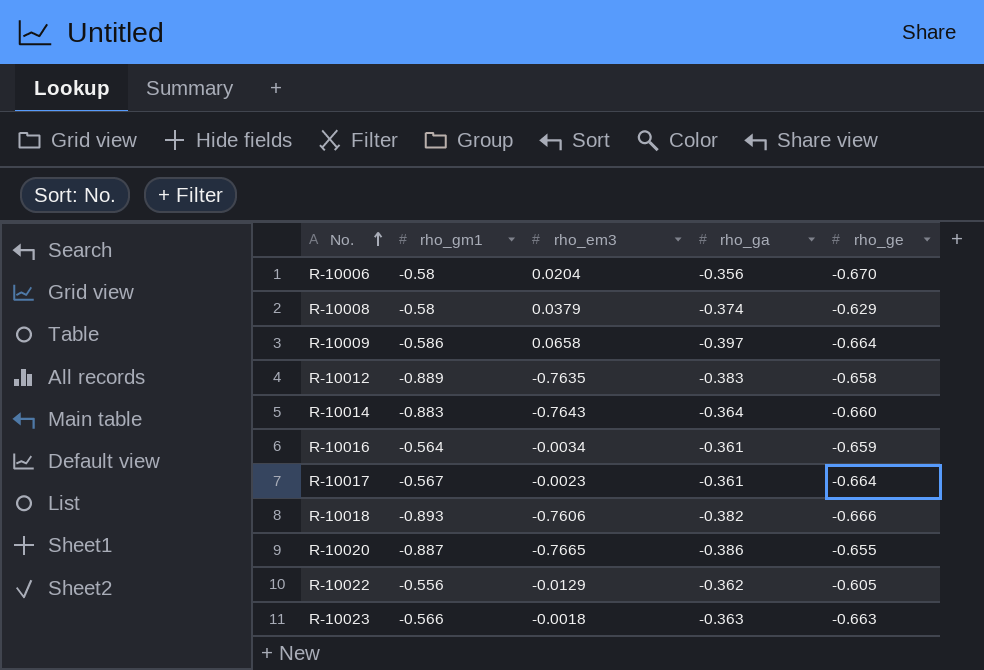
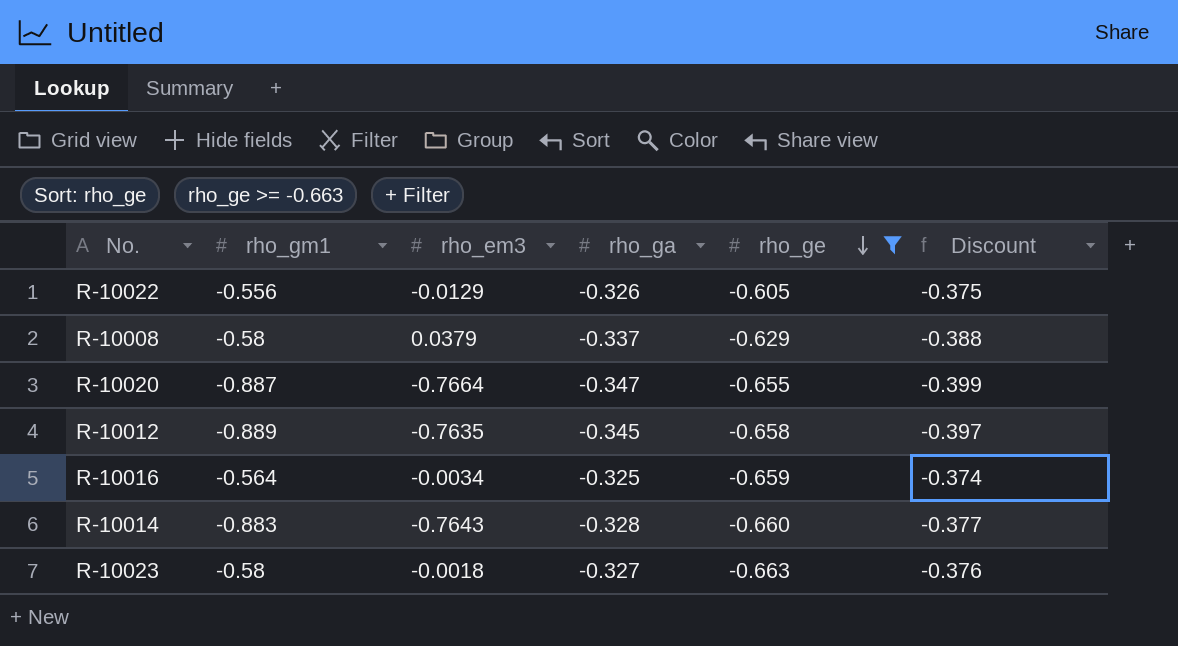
filter: none -> rho_ge >= -0.663
row order: No. ascending -> rho_ge descending
column Discount | formula: none -> [rho_ga] * 1.15
R-10022 | rho_ga: -0.362 -> -0.326
R-10008 | rho_ga: -0.374 -> -0.337
R-10020 | rho_em3: -0.7665 -> -0.7664
R-10020 | rho_ga: -0.386 -> -0.347
R-10012 | rho_ga: -0.383 -> -0.345
R-10016 | rho_ga: -0.361 -> -0.325
R-10014 | rho_ga: -0.364 -> -0.328
R-10023 | rho_gm1: -0.566 -> -0.58
R-10023 | rho_ga: -0.363 -> -0.327

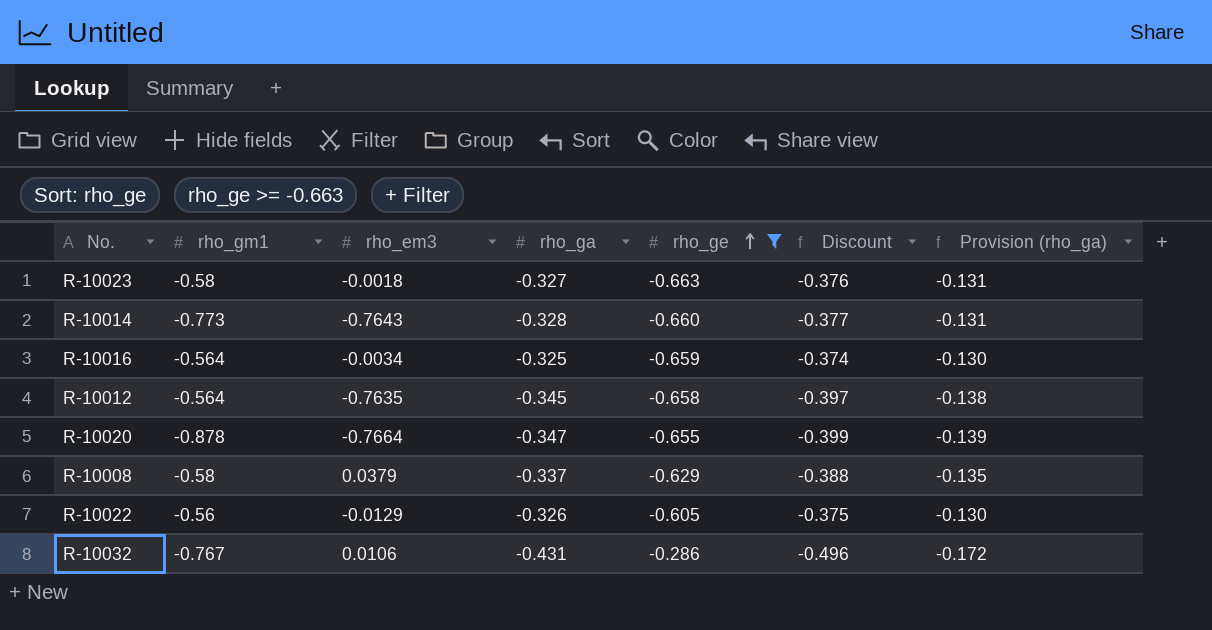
row order: rho_ge descending -> rho_ge ascending
column Provision (rho_ga) | formula: none -> [rho_ga] * 0.4
R-10014 | rho_gm1: -0.883 -> -0.773
R-10012 | rho_gm1: -0.889 -> -0.564
R-10020 | rho_gm1: -0.887 -> -0.878
R-10022 | rho_gm1: -0.556 -> -0.56
row R-10032: none -> -0.767 | 0.0106 | -0.431 | -0.286 | -0.496 | -0.172

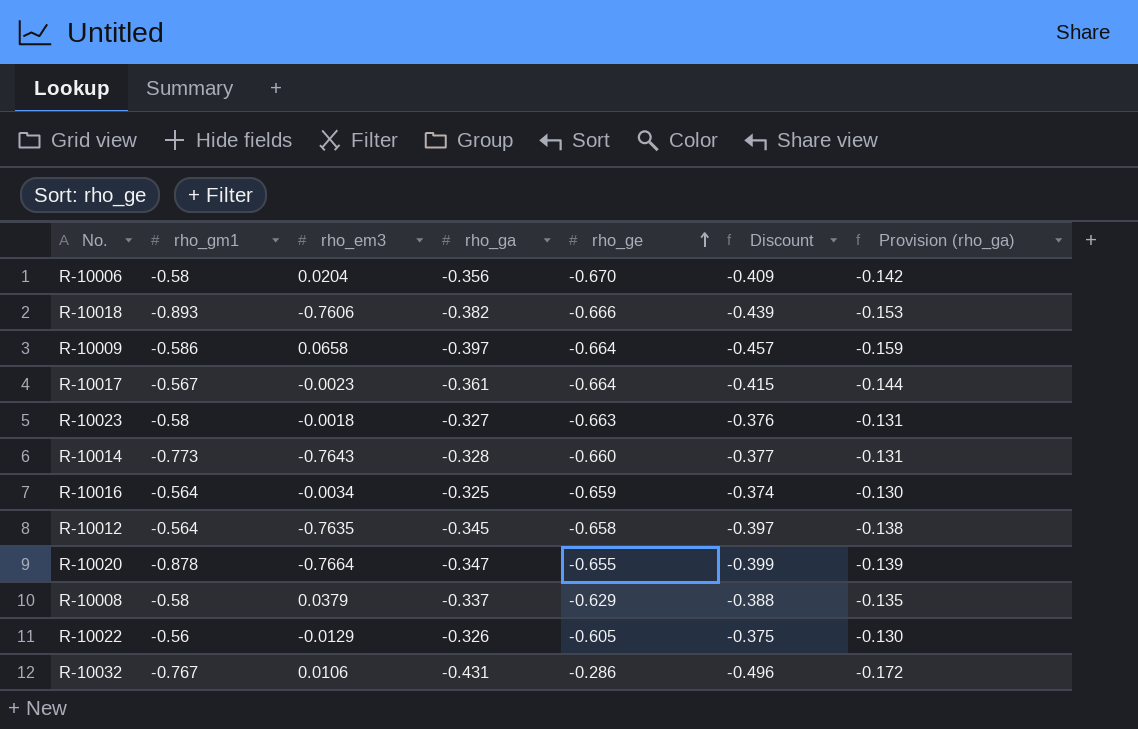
filter: rho_ge >= -0.663 -> none

